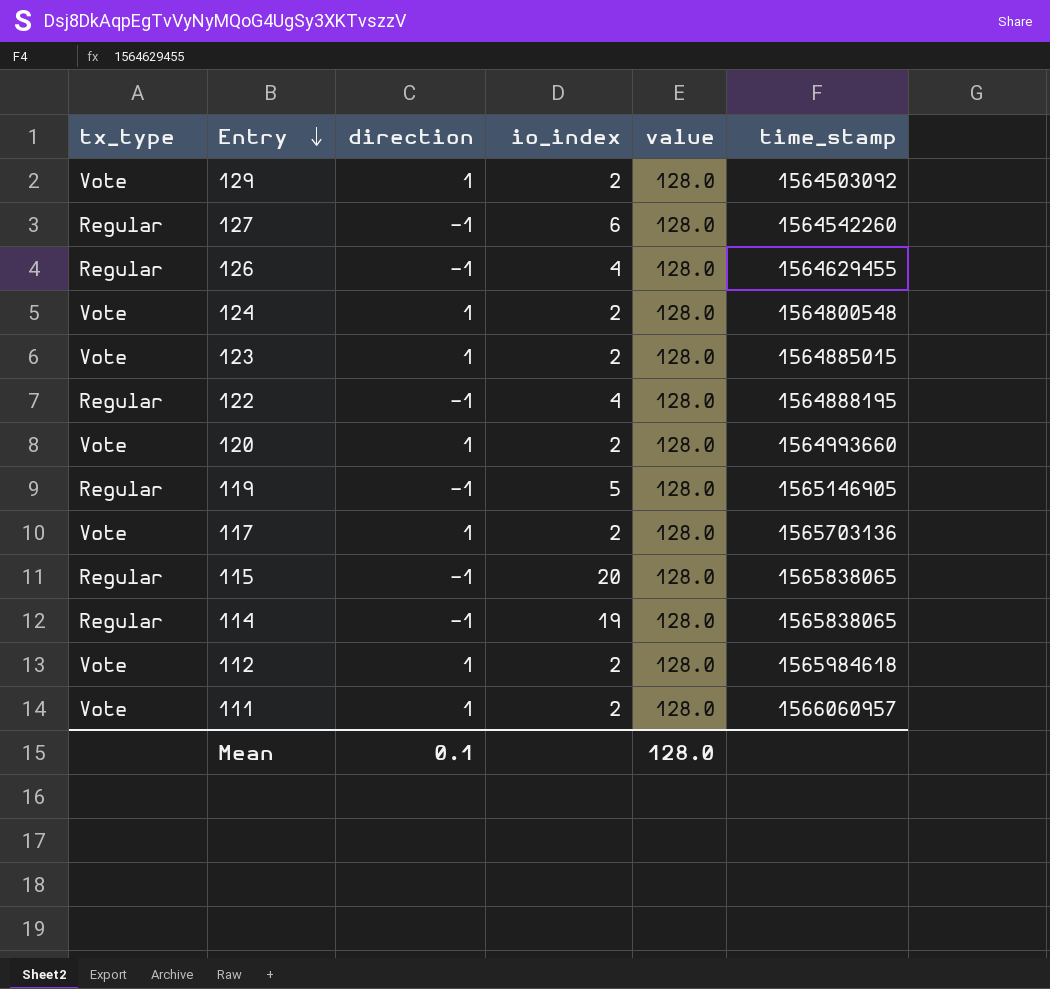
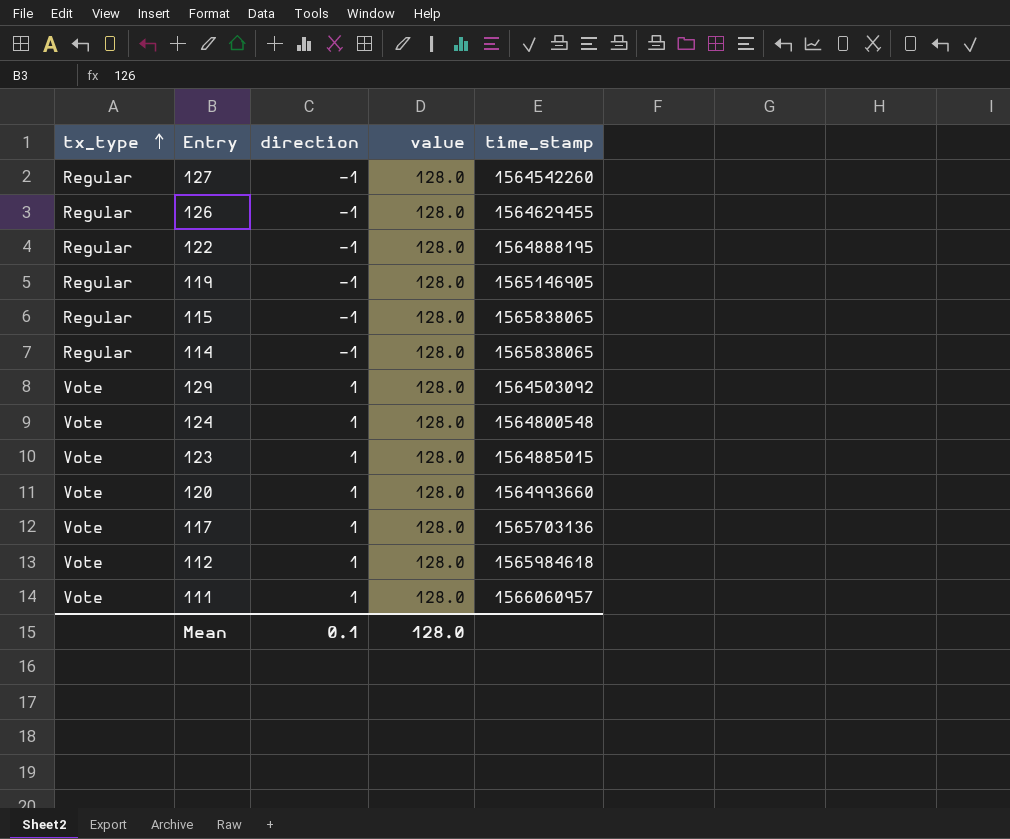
row order: Entry descending -> tx_type ascending
column io_index | position: 4 -> none

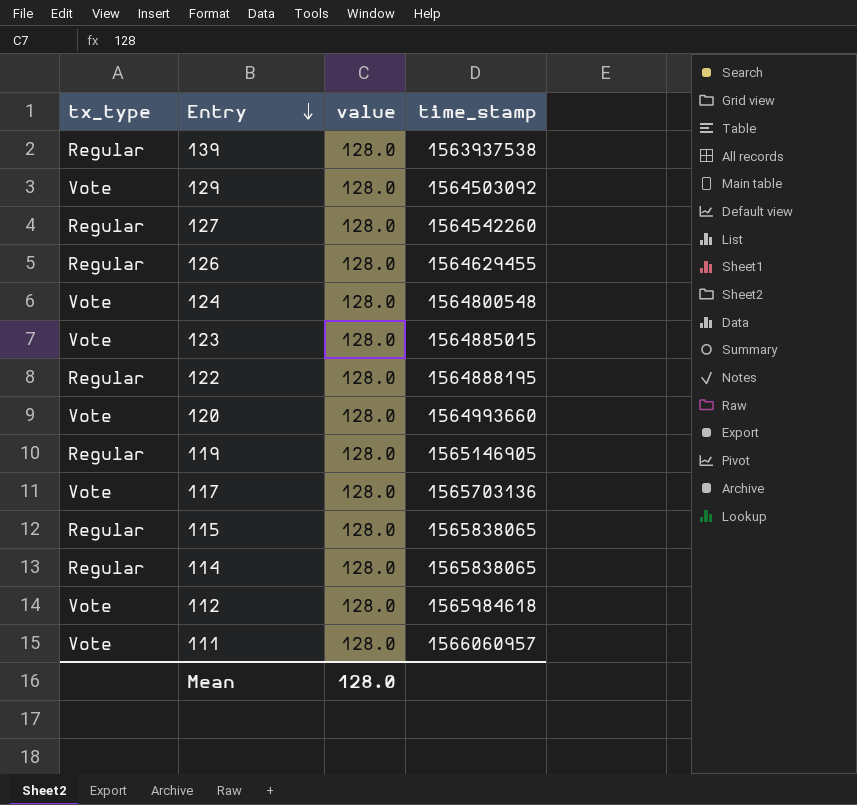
row order: tx_type ascending -> Entry descending
column direction | position: 3 -> none
row 139: none -> Regular | 128.0 | 1563937538

